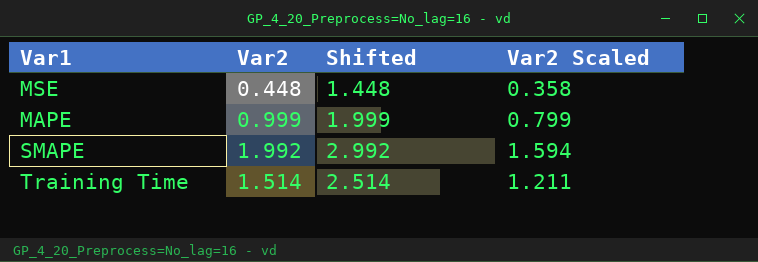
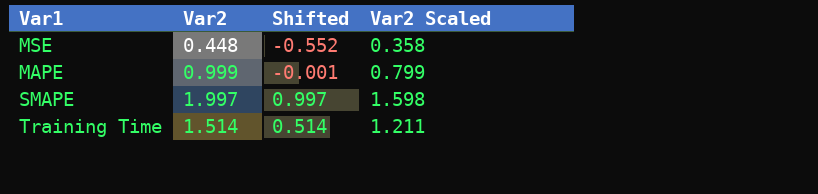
column Shifted | formula: [Var2] + 1 -> [Var2] - 1
SMAPE | Var2: 1.992 -> 1.997
SMAPE | Var2 Scaled: 1.594 -> 1.598

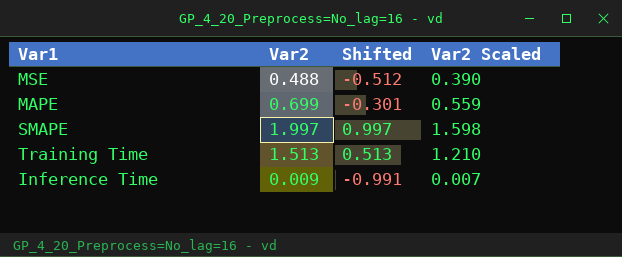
MSE | Var2: 0.448 -> 0.488
MSE | Shifted: -0.552 -> -0.512
MSE | Var2 Scaled: 0.358 -> 0.390
MAPE | Var2: 0.999 -> 0.699
MAPE | Shifted: -0.001 -> -0.301
MAPE | Var2 Scaled: 0.799 -> 0.559
Training Time | Var2: 1.514 -> 1.513
Training Time | Shifted: 0.514 -> 0.513
Training Time | Var2 Scaled: 1.211 -> 1.210
row Inference Time: none -> 0.009 | -0.991 | 0.007

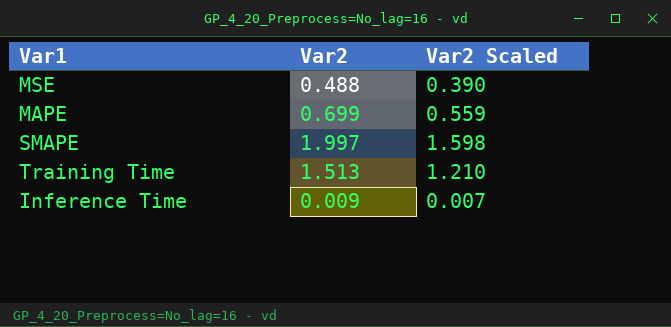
column Shifted | formula: [Var2] - 1 -> none

